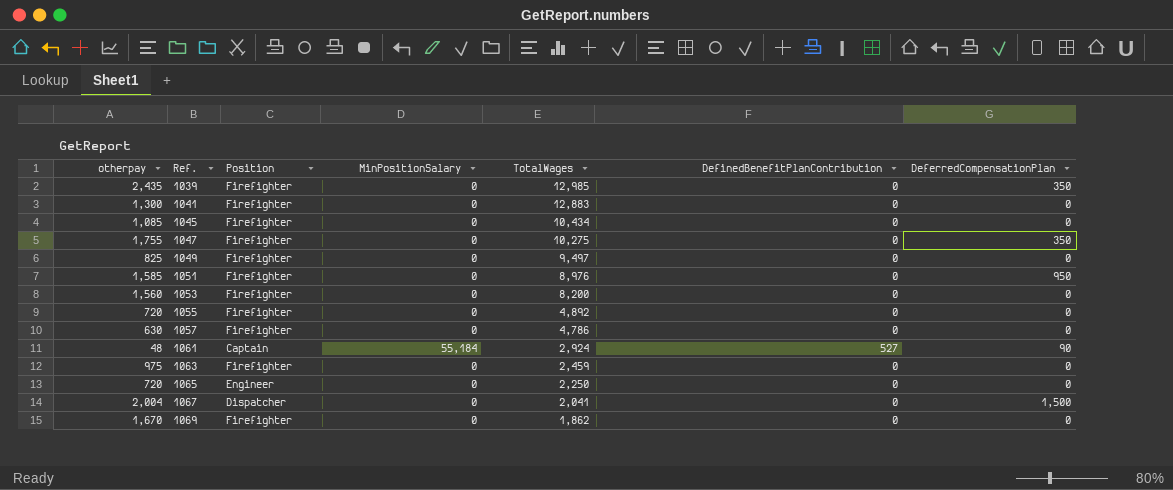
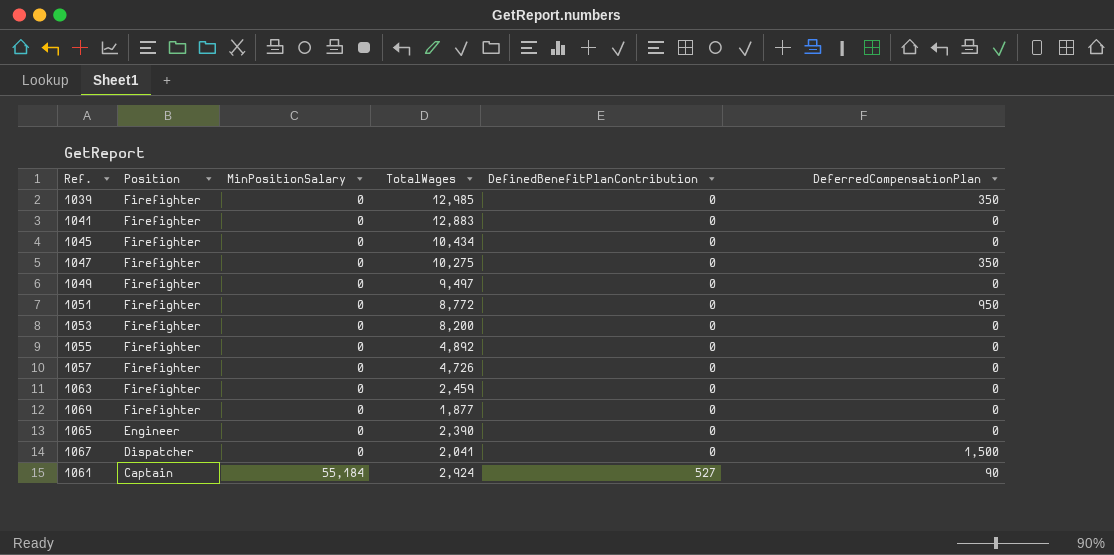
row order: Ref. ascending -> Position descending
column otherpay | position: 1 -> none
1051 | TotalWages: 8,976 -> 8,772
1057 | TotalWages: 4,786 -> 4,726
1069 | TotalWages: 1,862 -> 1,877
1065 | TotalWages: 2,250 -> 2,390

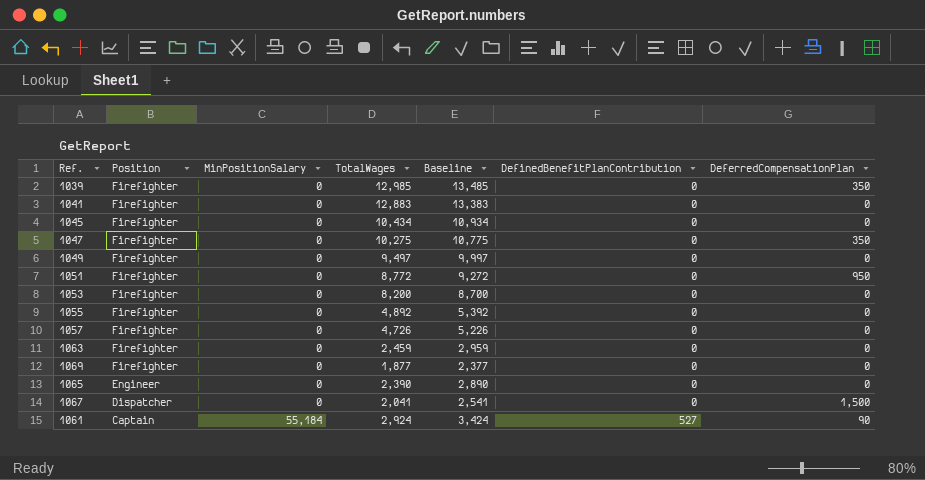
column Baseline | formula: none -> [TotalWages] + 500

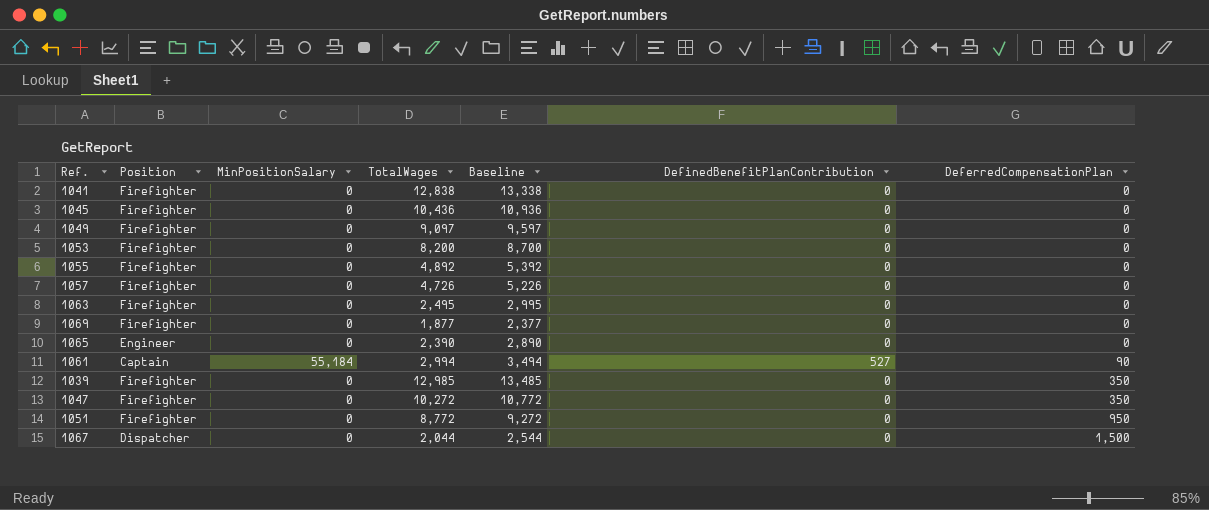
row order: Position descending -> DeferredCompensationPlan ascending
1041 | TotalWages: 12,883 -> 12,838
1041 | Baseline: 13,383 -> 13,338
1045 | TotalWages: 10,434 -> 10,436
1045 | Baseline: 10,934 -> 10,936
1049 | TotalWages: 9,497 -> 9,097
1049 | Baseline: 9,997 -> 9,597
1063 | TotalWages: 2,459 -> 2,495
1063 | Baseline: 2,959 -> 2,995
1061 | TotalWages: 2,924 -> 2,994
1061 | Baseline: 3,424 -> 3,494
1047 | TotalWages: 10,275 -> 10,272
1047 | Baseline: 10,775 -> 10,772
1067 | TotalWages: 2,041 -> 2,044
1067 | Baseline: 2,541 -> 2,544

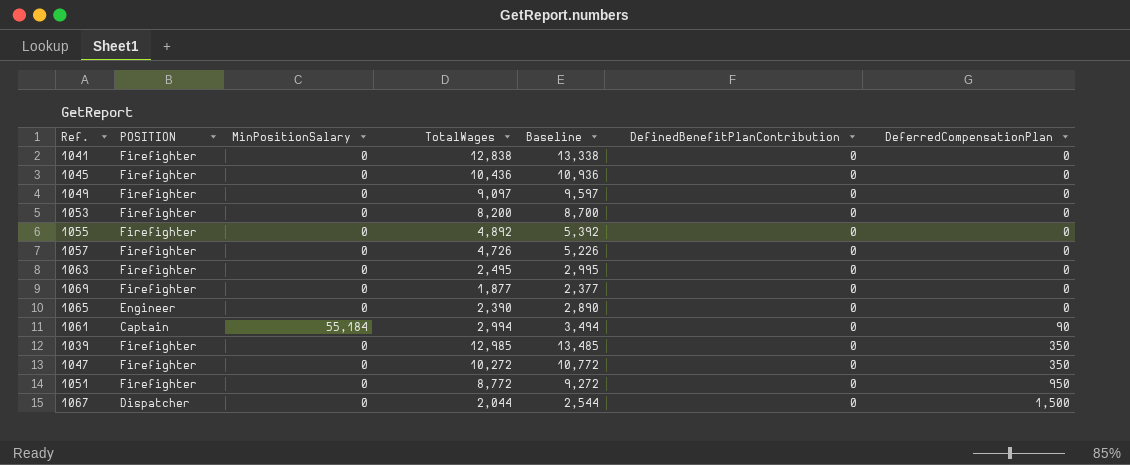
column name: Position -> POSITION
1061 | DefinedBenefitPlanContribution: 527 -> 0

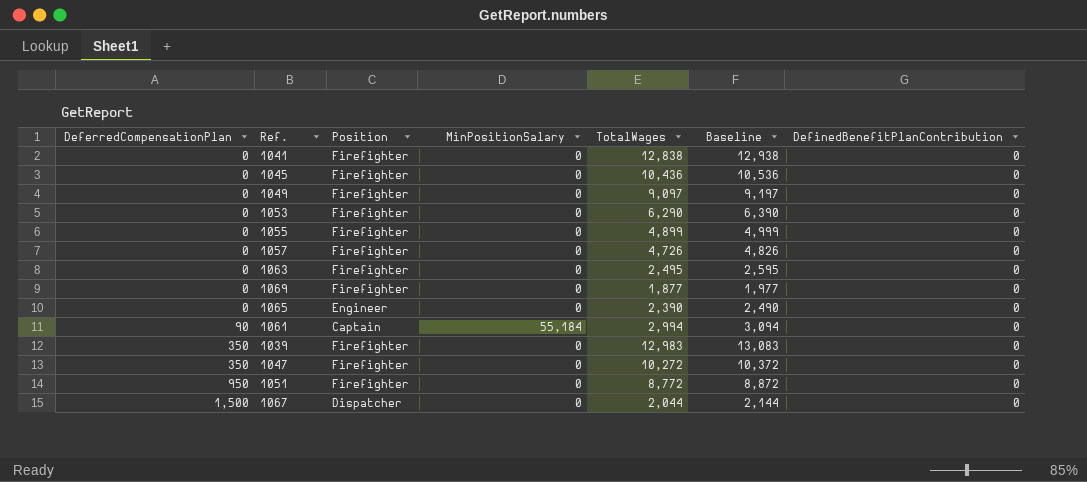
column DeferredCompensationPlan | position: 7 -> 1
column name: POSITION -> Position
column Baseline | formula: [TotalWages] + 500 -> [TotalWages] + 100
1053 | TotalWages: 8,200 -> 6,290
1055 | TotalWages: 4,892 -> 4,899
1039 | TotalWages: 12,985 -> 12,983

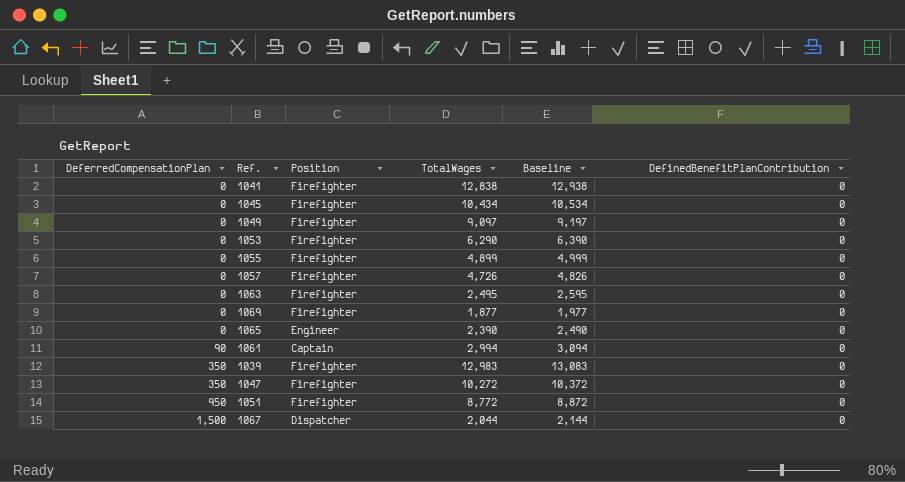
column MinPositionSalary | position: 4 -> none
1045 | TotalWages: 10,436 -> 10,434
1045 | Baseline: 10,536 -> 10,534

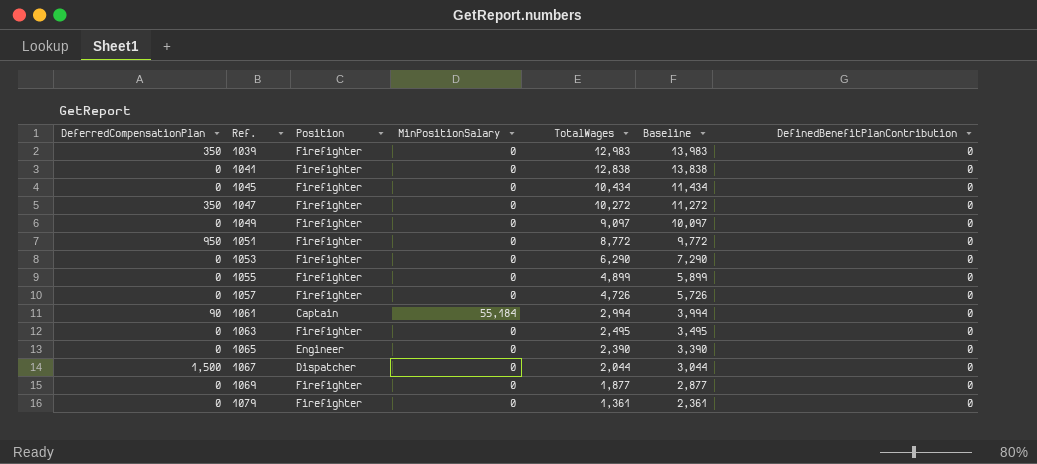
row order: DeferredCompensationPlan ascending -> Ref. ascending
column MinPositionSalary | position: none -> 4
column Baseline | formula: [TotalWages] + 100 -> [TotalWages] + 1000
row 1079: none -> 0 | Firefighter | 0 | 1,361 | 2,361 | 0

